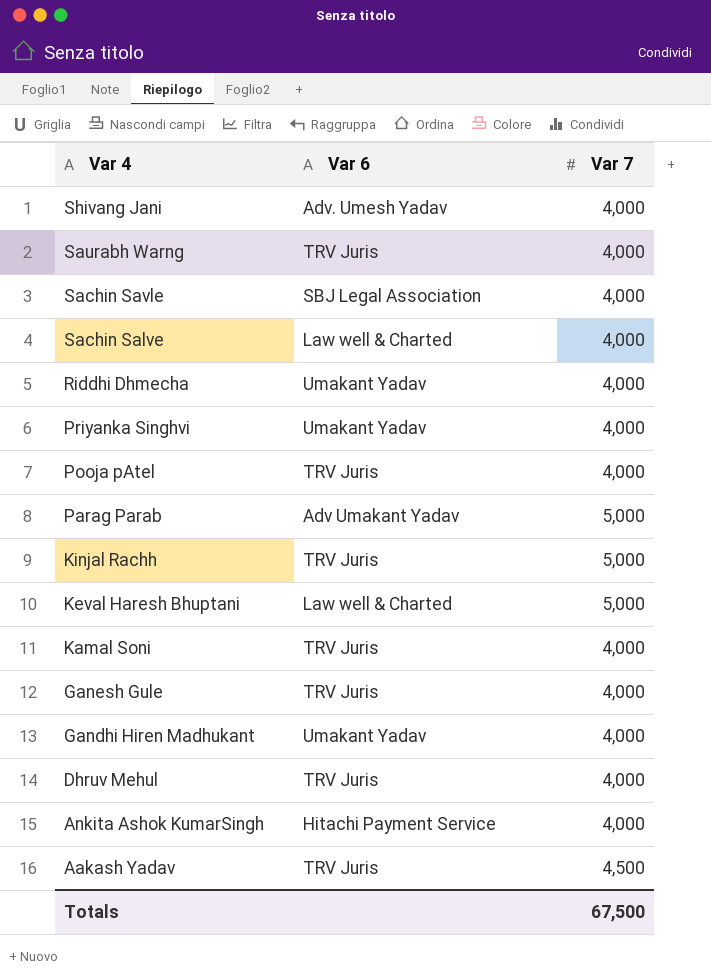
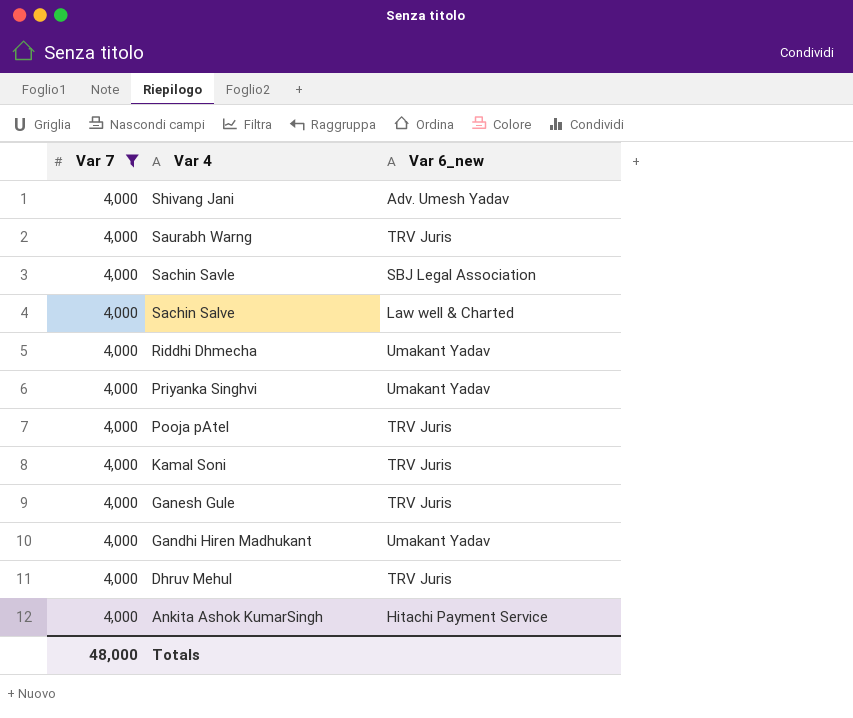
filter: none -> Var 7 = 4,000
column Var 7 | position: 3 -> 1
column name: Var 6 -> Var 6_new
Totals | Var 7: 67,500 -> 48,000

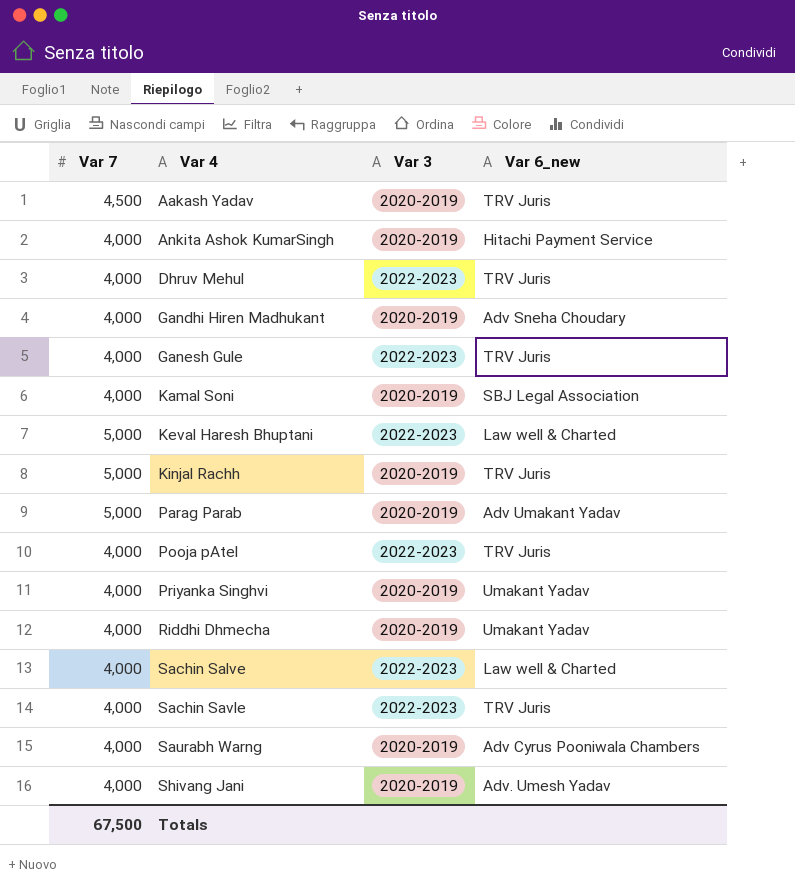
filter: Var 7 = 4,000 -> none
row order: Var 4 descending -> Var 4 ascending
column Var 3 | position: none -> 3
Gandhi Hiren Madhukant | Var 6_new: Umakant Yadav -> Adv Sneha Choudary
Kamal Soni | Var 6_new: TRV Juris -> SBJ Legal Association
Sachin Savle | Var 6_new: SBJ Legal Association -> TRV Juris
Saurabh Warng | Var 6_new: TRV Juris -> Adv Cyrus Pooniwala Chambers
Totals | Var 7: 48,000 -> 67,500

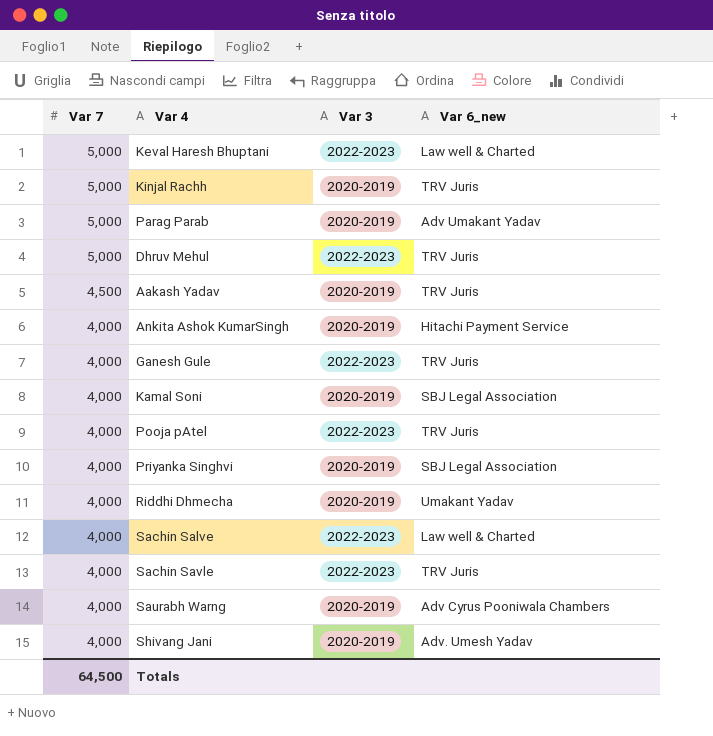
row order: Var 4 ascending -> Var 7 descending
row Gandhi Hiren Madhukant: 4,000 | 2020-2019 | Adv Sneha Choudary -> none
Dhruv Mehul | Var 7: 4,000 -> 5,000
Priyanka Singhvi | Var 6_new: Umakant Yadav -> SBJ Legal Association
Totals | Var 7: 67,500 -> 64,500

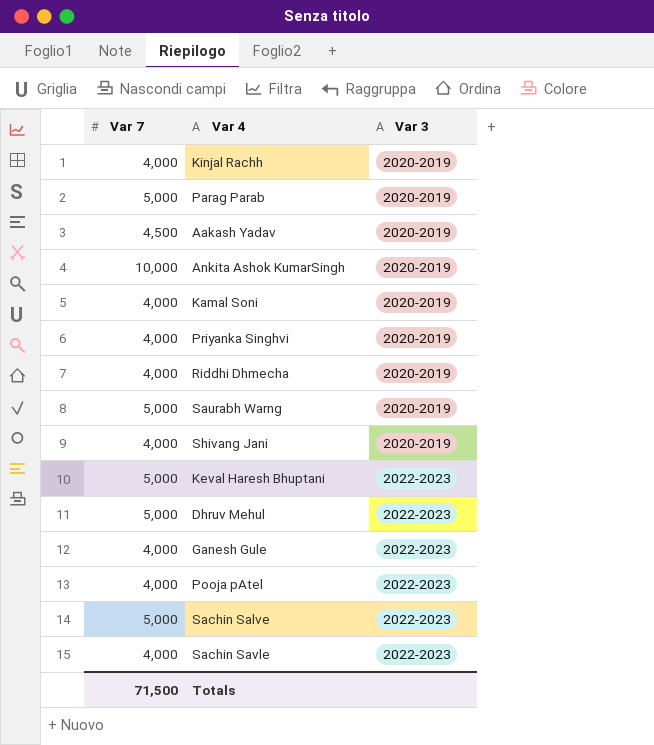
row order: Var 7 descending -> Var 3 ascending
column Var 6_new | position: 4 -> none
Kinjal Rachh | Var 7: 5,000 -> 4,000
Ankita Ashok KumarSingh | Var 7: 4,000 -> 10,000
Saurabh Warng | Var 7: 4,000 -> 5,000
Sachin Salve | Var 7: 4,000 -> 5,000
Totals | Var 7: 64,500 -> 71,500

